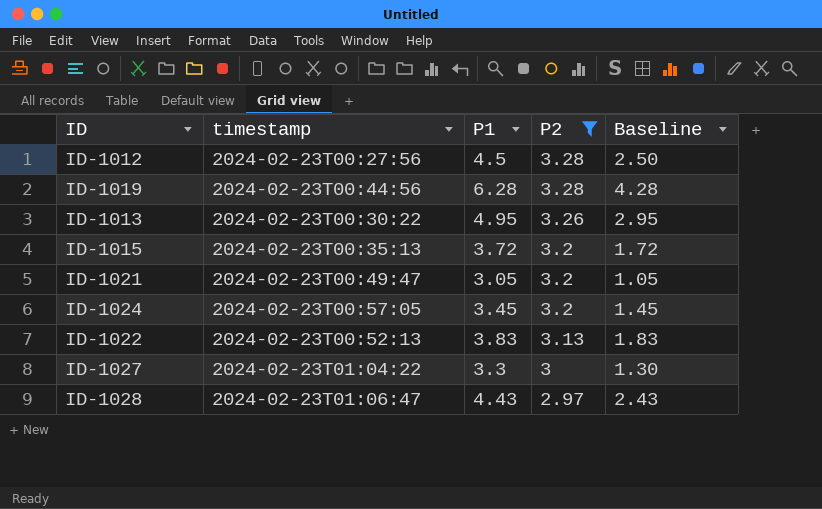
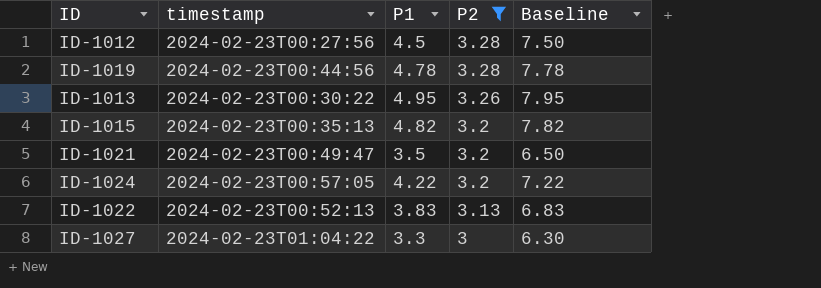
column Baseline | formula: [P1] - 2 -> [P1] + 3
row ID-1028: 2024-02-23T01:06:47 | 4.43 | 2.97 | 2.43 -> none
ID-1019 | P1: 6.28 -> 4.78
ID-1015 | P1: 3.72 -> 4.82
ID-1021 | P1: 3.05 -> 3.5
ID-1024 | P1: 3.45 -> 4.22

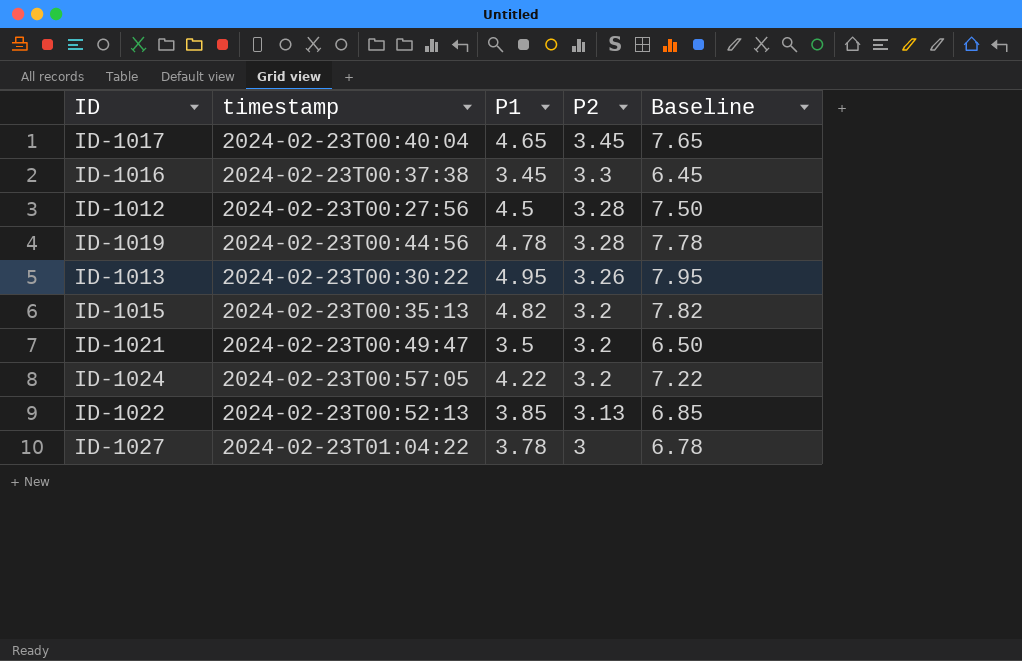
filter: P2 <= 3.28 -> none
ID-1022 | P1: 3.83 -> 3.85
ID-1022 | Baseline: 6.83 -> 6.85
ID-1027 | P1: 3.3 -> 3.78
ID-1027 | Baseline: 6.30 -> 6.78

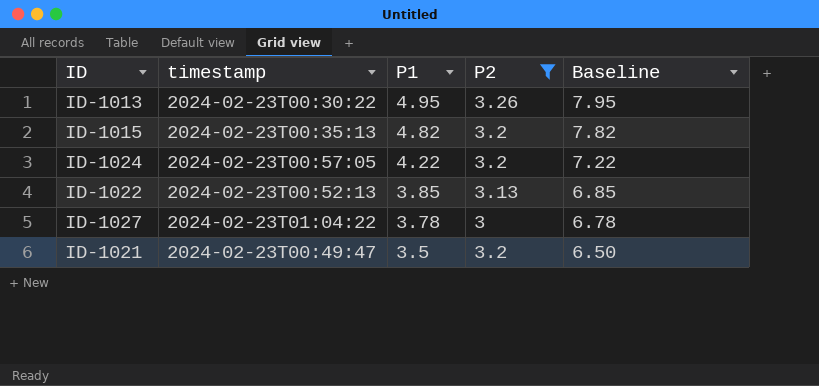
filter: none -> P2 <= 3.26
row order: P2 descending -> P1 descending

